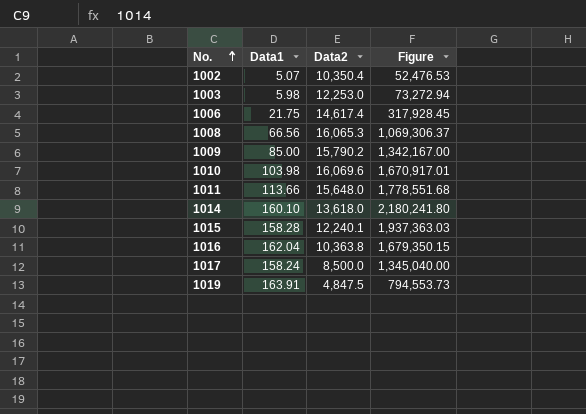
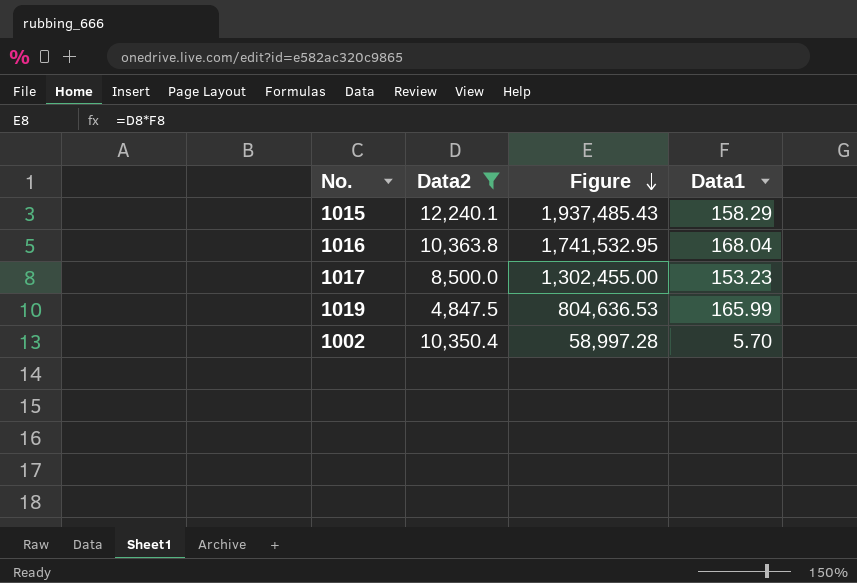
filter: none -> Data2 <= 12,240.1
row order: No. ascending -> Figure descending
column Data1 | position: 2 -> 4
1015 | Figure: 1,937,363.03 -> 1,937,485.43
1015 | Data1: 158.28 -> 158.29
1016 | Figure: 1,679,350.15 -> 1,741,532.95
1016 | Data1: 162.04 -> 168.04
1017 | Figure: 1,345,040.00 -> 1,302,455.00
1017 | Data1: 158.24 -> 153.23
1019 | Figure: 794,553.73 -> 804,636.53
1019 | Data1: 163.91 -> 165.99
1002 | Figure: 52,476.53 -> 58,997.28
1002 | Data1: 5.07 -> 5.70

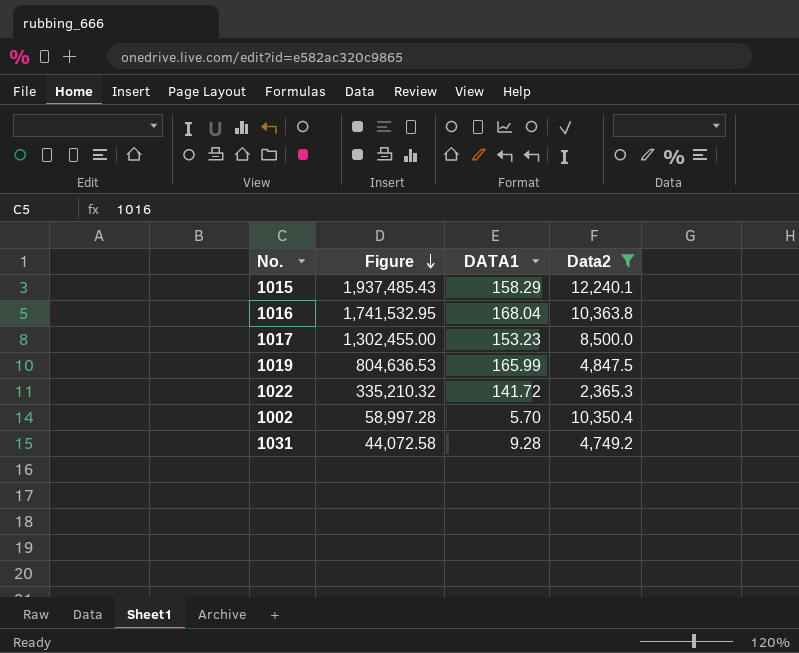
column name: Data1 -> DATA1
column Data2 | position: 2 -> 4
row 1022: none -> 335,210.32 | 141.72 | 2,365.3
row 1031: none -> 44,072.58 | 9.28 | 4,749.2

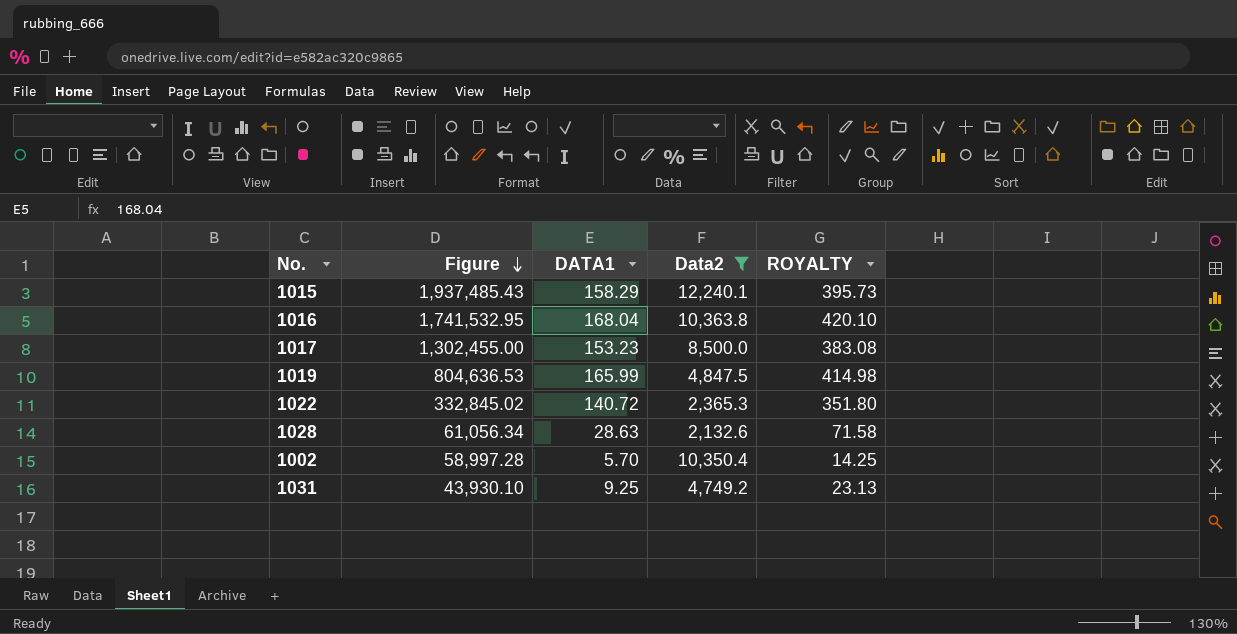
column ROYALTY | formula: none -> [DATA1] * 2.5
1022 | Figure: 335,210.32 -> 332,845.02
1022 | DATA1: 141.72 -> 140.72
row 1028: none -> 61,056.34 | 28.63 | 2,132.6 | 71.58
1031 | Figure: 44,072.58 -> 43,930.10
1031 | DATA1: 9.28 -> 9.25

